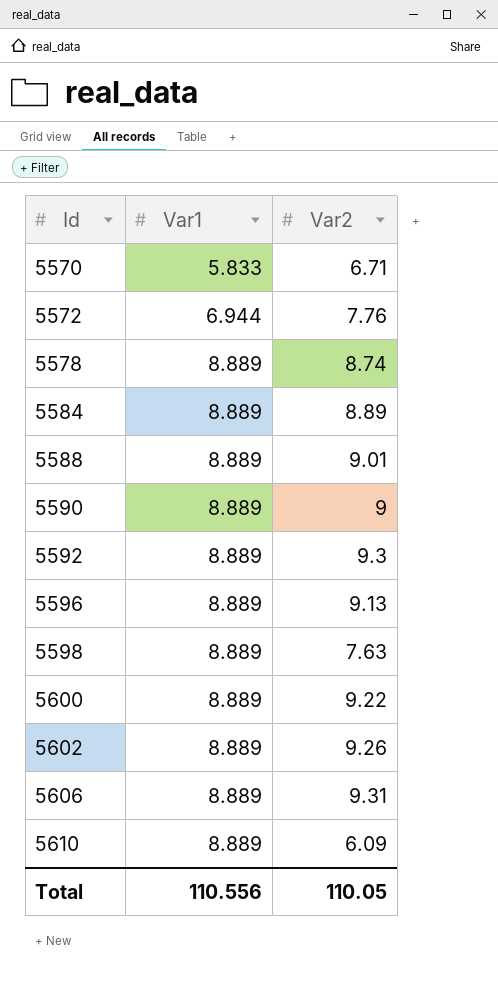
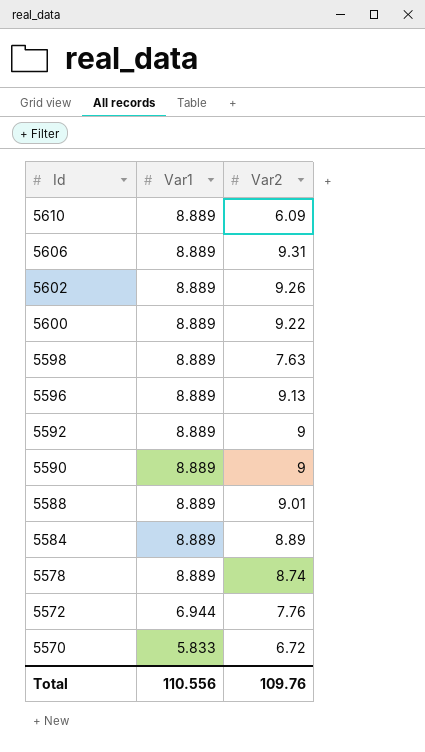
row order: Id ascending -> Id descending
5592 | Var2: 9.3 -> 9
5570 | Var2: 6.71 -> 6.72
Total | Var2: 110.05 -> 109.76

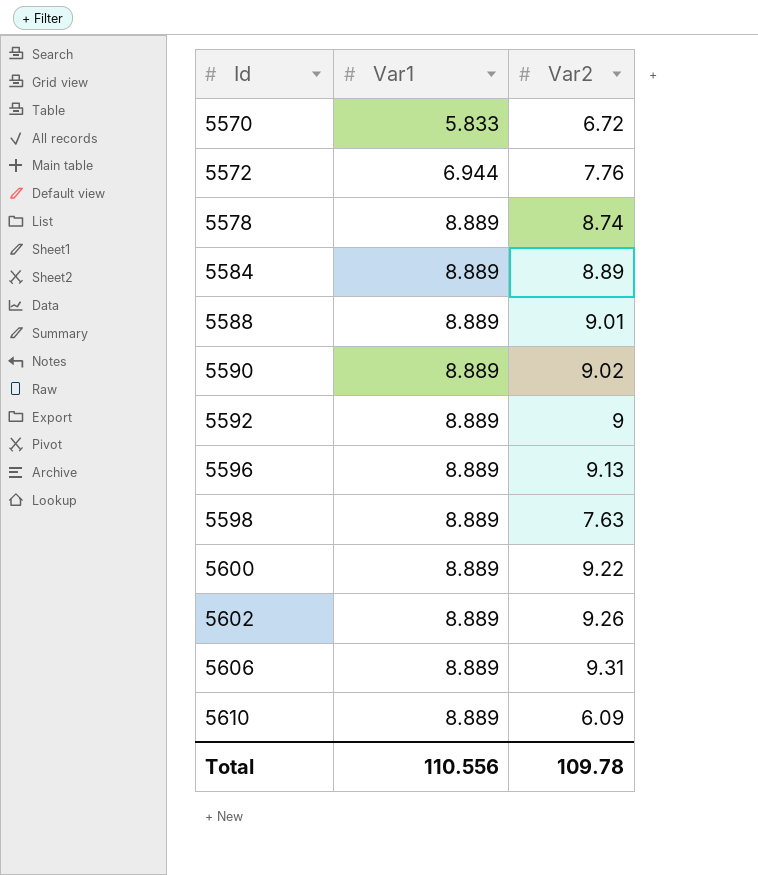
row order: Id descending -> Id ascending
5590 | Var2: 9 -> 9.02
Total | Var2: 109.76 -> 109.78

